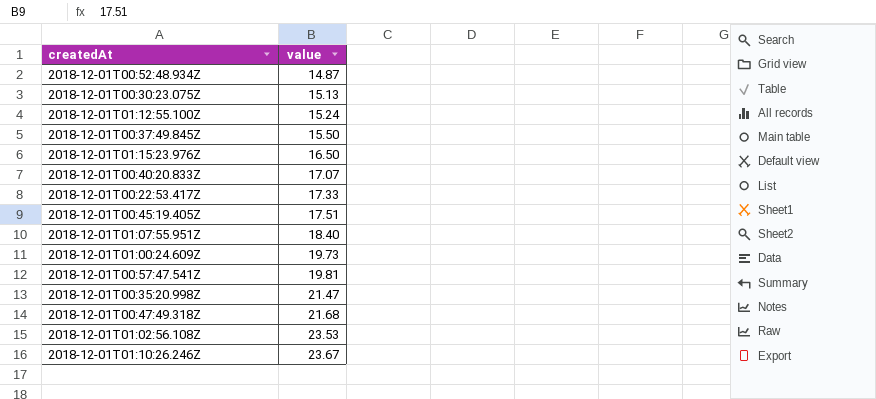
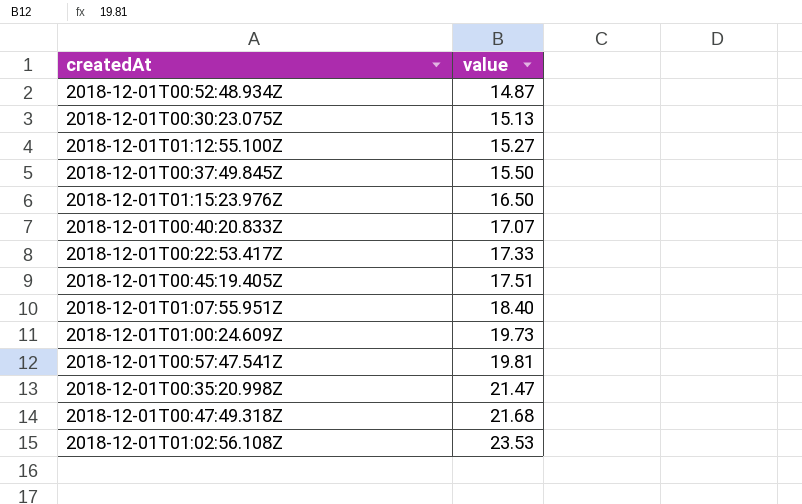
row 2018-12-01T01:10:26.246Z: 23.67 -> none
2018-12-01T01:12:55.100Z | value: 15.24 -> 15.27

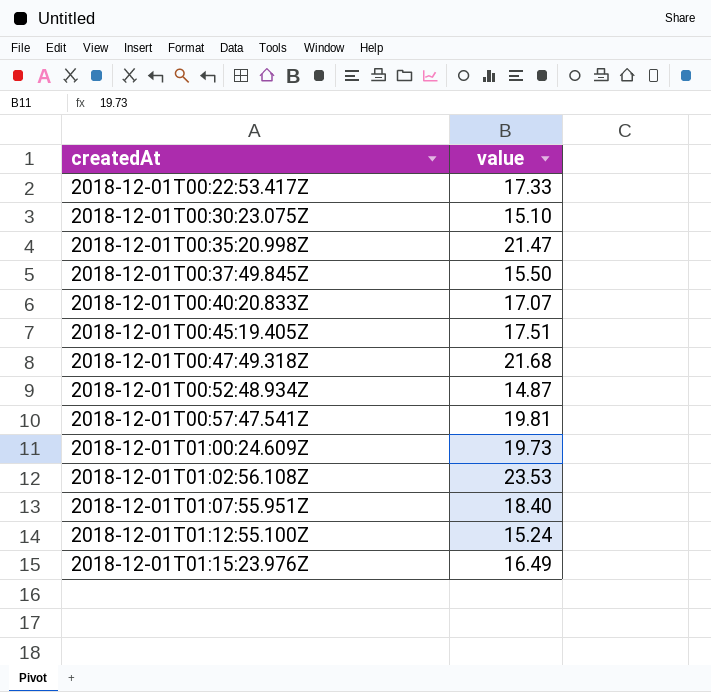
row order: value ascending -> createdAt ascending
2018-12-01T00:30:23.075Z | value: 15.13 -> 15.10
2018-12-01T01:12:55.100Z | value: 15.27 -> 15.24
2018-12-01T01:15:23.976Z | value: 16.50 -> 16.49

